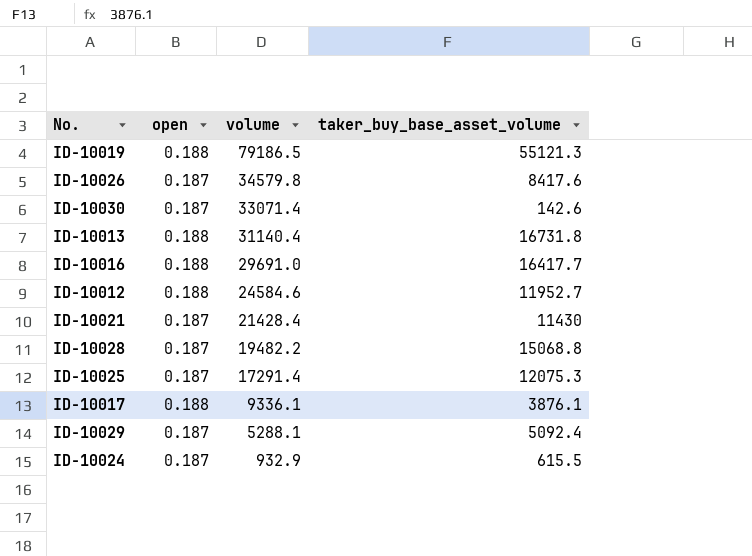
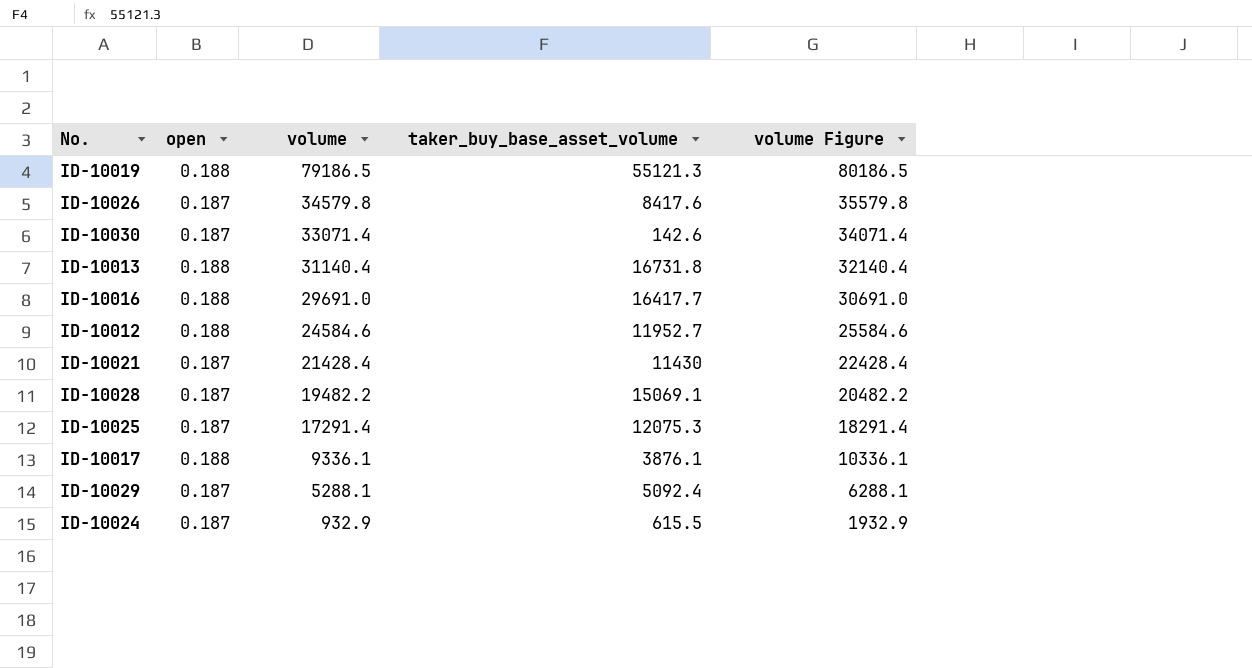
column volume Figure | formula: none -> [volume] + 1000
ID-10028 | taker_buy_base_asset_volume: 15068.8 -> 15069.1

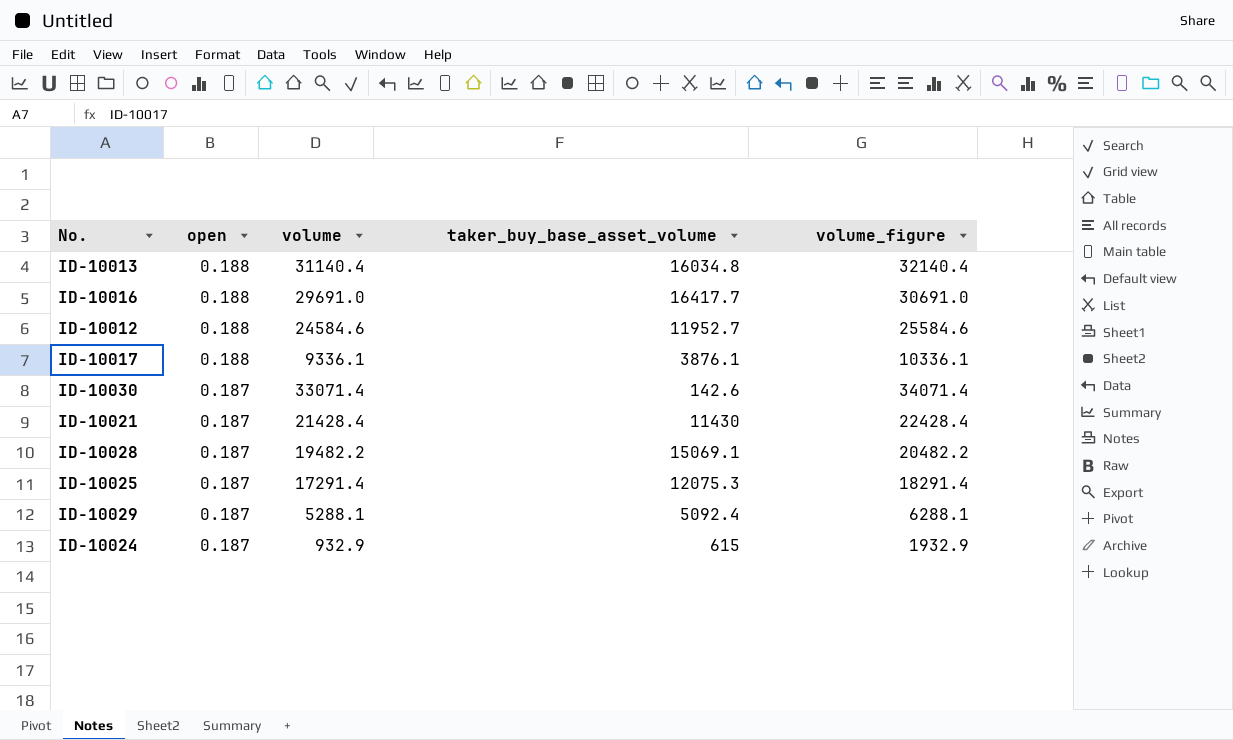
row order: volume descending -> open descending
column name: volume Figure -> volume_figure
row ID-10019: 0.188 | 79186.5 | 55121.3 | 80186.5 -> none
row ID-10026: 0.187 | 34579.8 | 8417.6 | 35579.8 -> none
ID-10013 | taker_buy_base_asset_volume: 16731.8 -> 16034.8
ID-10024 | taker_buy_base_asset_volume: 615.5 -> 615

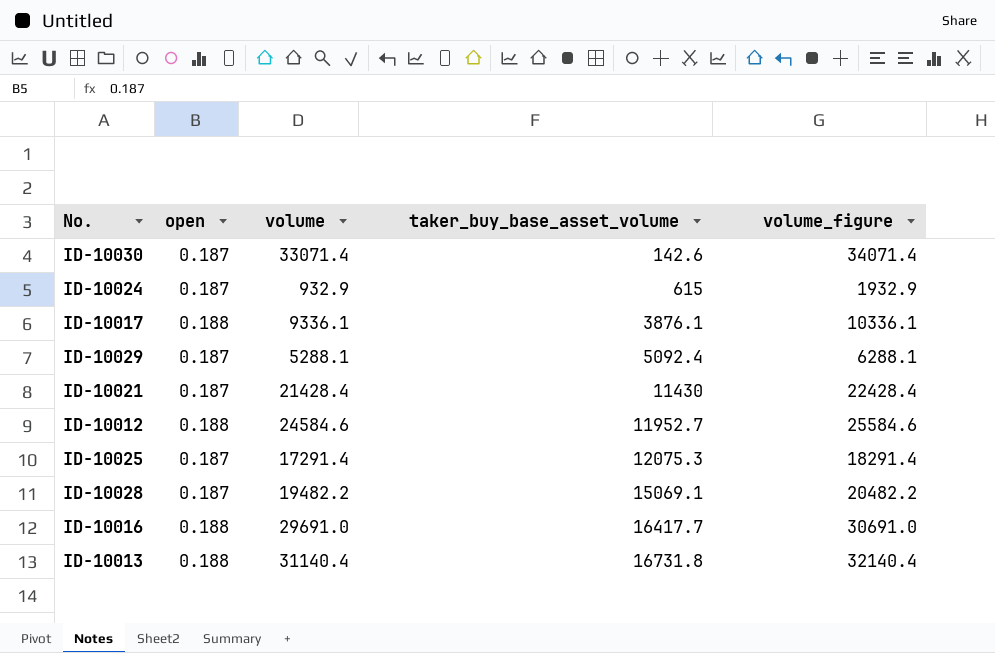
row order: open descending -> taker_buy_base_asset_volume ascending
ID-10013 | taker_buy_base_asset_volume: 16034.8 -> 16731.8

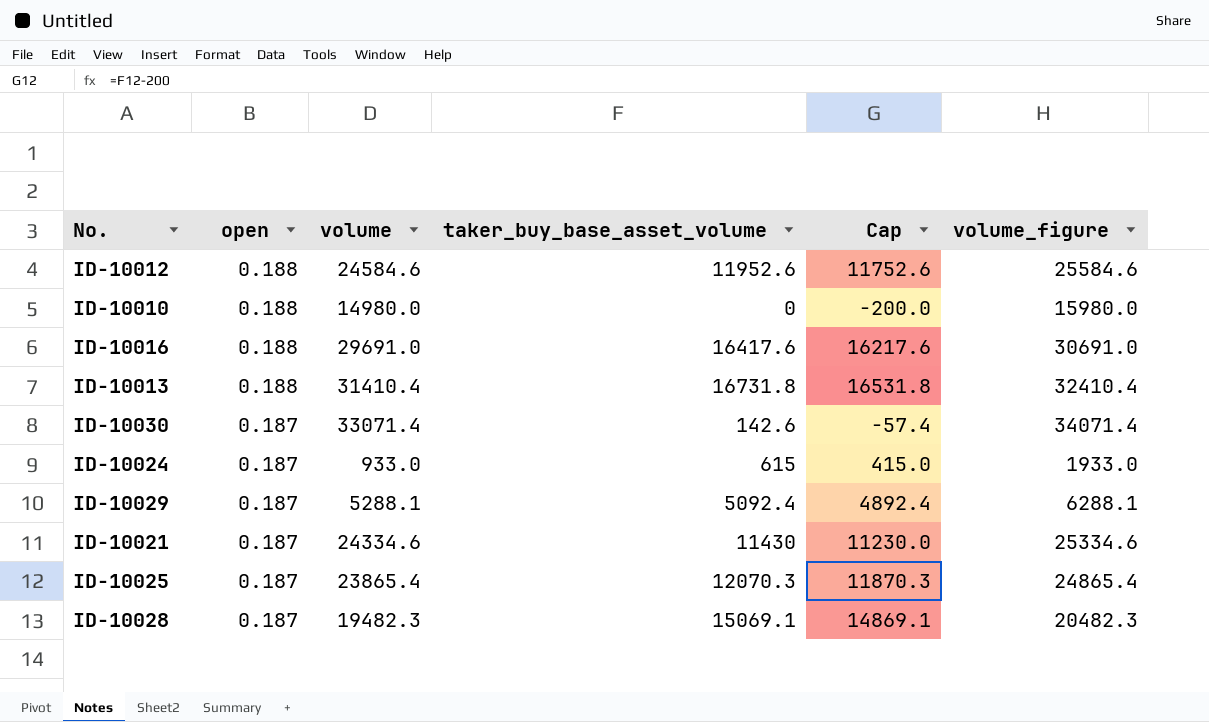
row order: taker_buy_base_asset_volume ascending -> open descending
column Cap | formula: none -> [taker_buy_base_asset_volume] - 200
row ID-10017: 0.188 | 9336.1 | 3876.1 | 10336.1 -> none
ID-10012 | taker_buy_base_asset_volume: 11952.7 -> 11952.6
row ID-10010: none -> 0.188 | 14980.0 | 0 | -200.0 | 15980.0
ID-10016 | taker_buy_base_asset_volume: 16417.7 -> 16417.6
ID-10013 | volume: 31140.4 -> 31410.4
ID-10013 | volume_figure: 32140.4 -> 32410.4
ID-10024 | volume: 932.9 -> 933.0
ID-10024 | volume_figure: 1932.9 -> 1933.0
ID-10021 | volume: 21428.4 -> 24334.6
ID-10021 | volume_figure: 22428.4 -> 25334.6
ID-10025 | volume: 17291.4 -> 23865.4
ID-10025 | taker_buy_base_asset_volume: 12075.3 -> 12070.3
ID-10025 | volume_figure: 18291.4 -> 24865.4
ID-10028 | volume: 19482.2 -> 19482.3
ID-10028 | volume_figure: 20482.2 -> 20482.3

